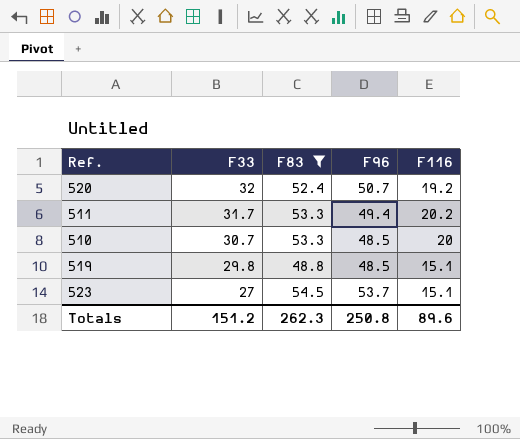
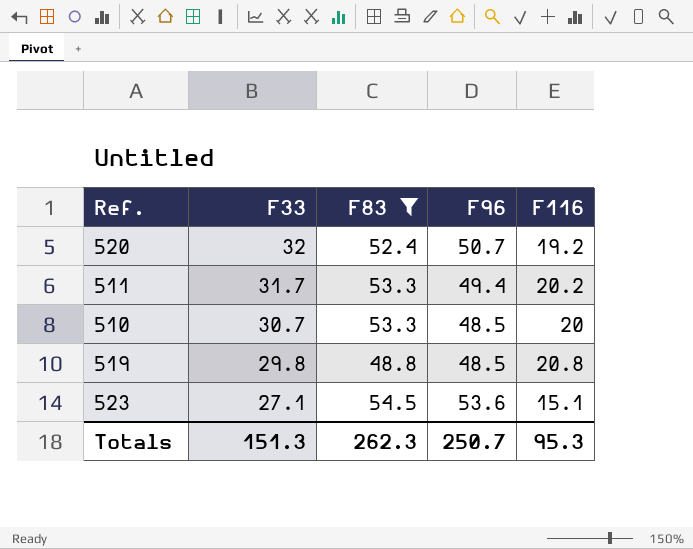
519 | F116: 15.1 -> 20.8
523 | F33: 27 -> 27.1
523 | F96: 53.7 -> 53.6
Totals | F33: 151.2 -> 151.3
Totals | F96: 250.8 -> 250.7
Totals | F116: 89.6 -> 95.3

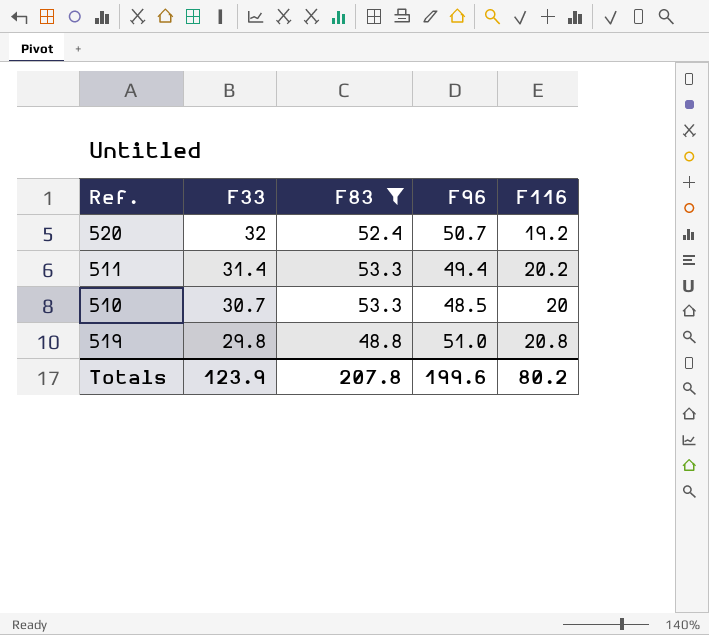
row 523: 27.1 | 54.5 | 53.6 | 15.1 -> none
511 | F33: 31.7 -> 31.4
519 | F96: 48.5 -> 51.0
Totals | F33: 151.3 -> 123.9
Totals | F83: 262.3 -> 207.8
Totals | F96: 250.7 -> 199.6
Totals | F116: 95.3 -> 80.2

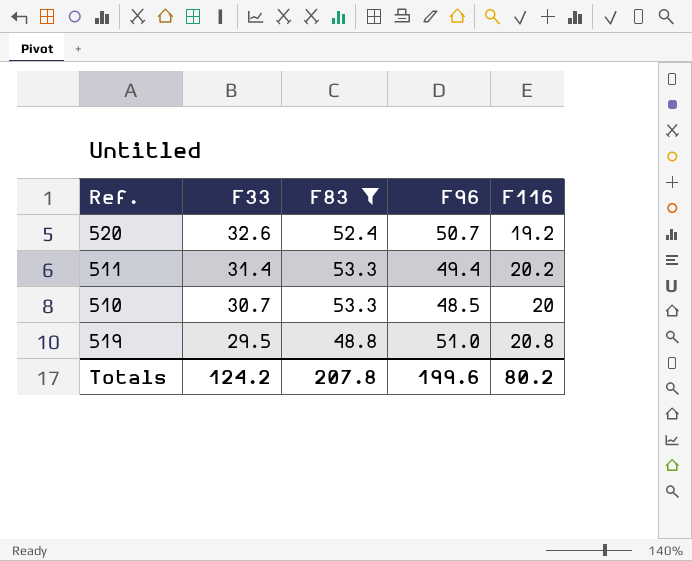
520 | F33: 32 -> 32.6
519 | F33: 29.8 -> 29.5
Totals | F33: 123.9 -> 124.2

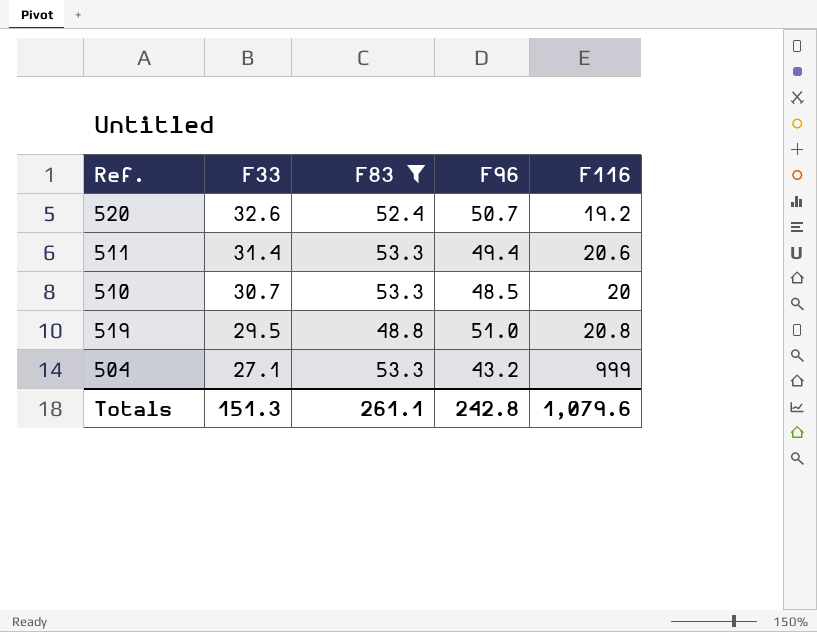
511 | F116: 20.2 -> 20.6
row 504: none -> 27.1 | 53.3 | 43.2 | 999
Totals | F33: 124.2 -> 151.3
Totals | F83: 207.8 -> 261.1
Totals | F96: 199.6 -> 242.8
Totals | F116: 80.2 -> 1,079.6

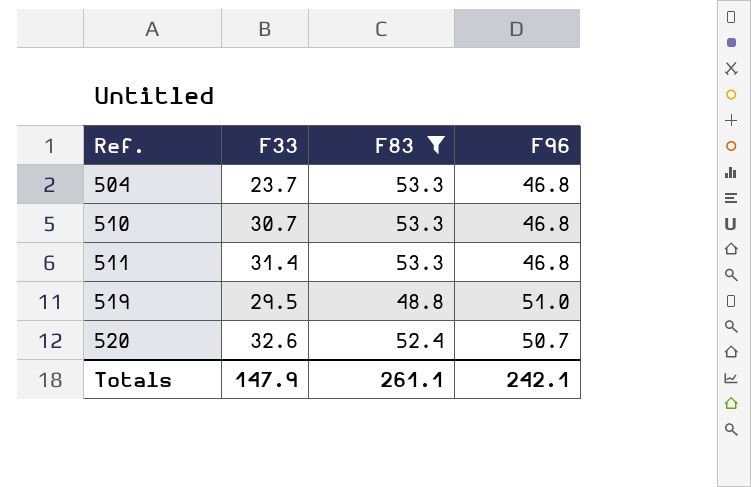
row order: F33 descending -> Ref. ascending
column F116 | position: 5 -> none
504 | F33: 27.1 -> 23.7
504 | F96: 43.2 -> 46.8
510 | F96: 48.5 -> 46.8
511 | F96: 49.4 -> 46.8
Totals | F33: 151.3 -> 147.9
Totals | F96: 242.8 -> 242.1

